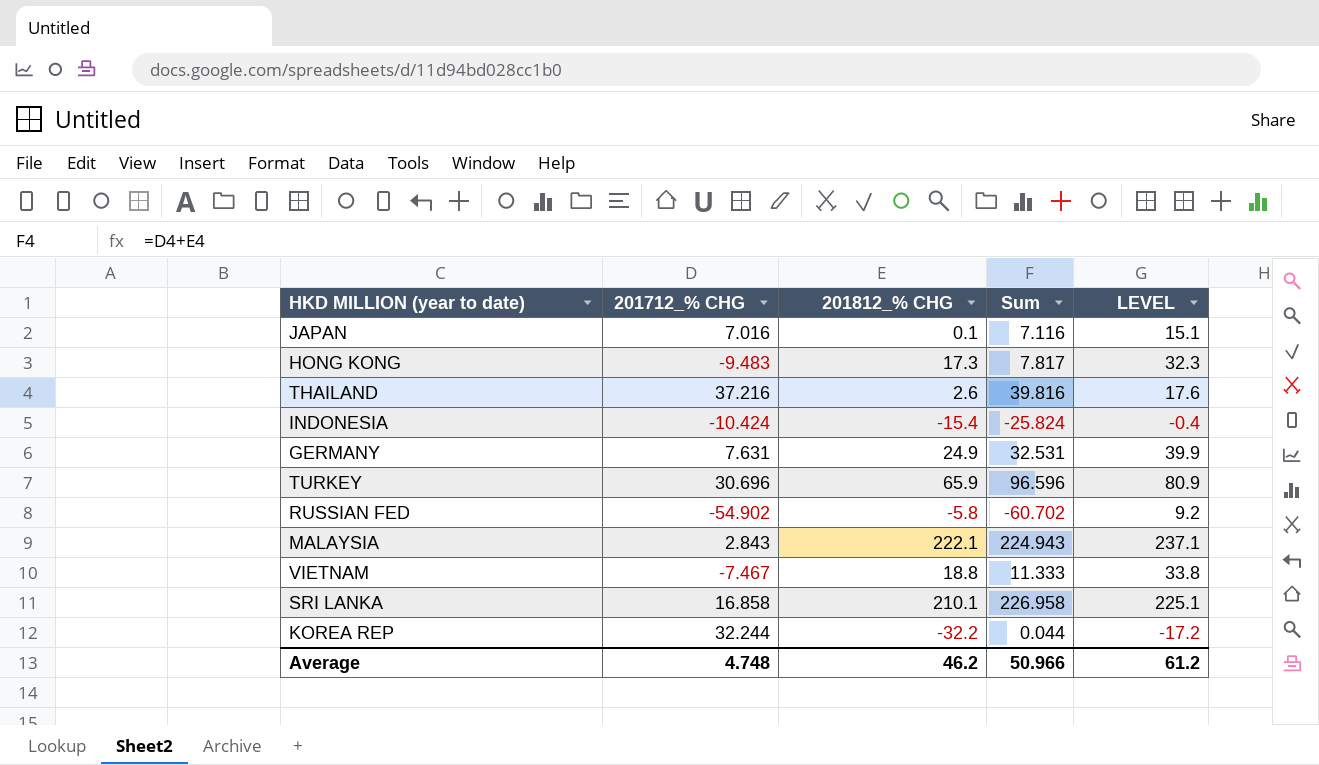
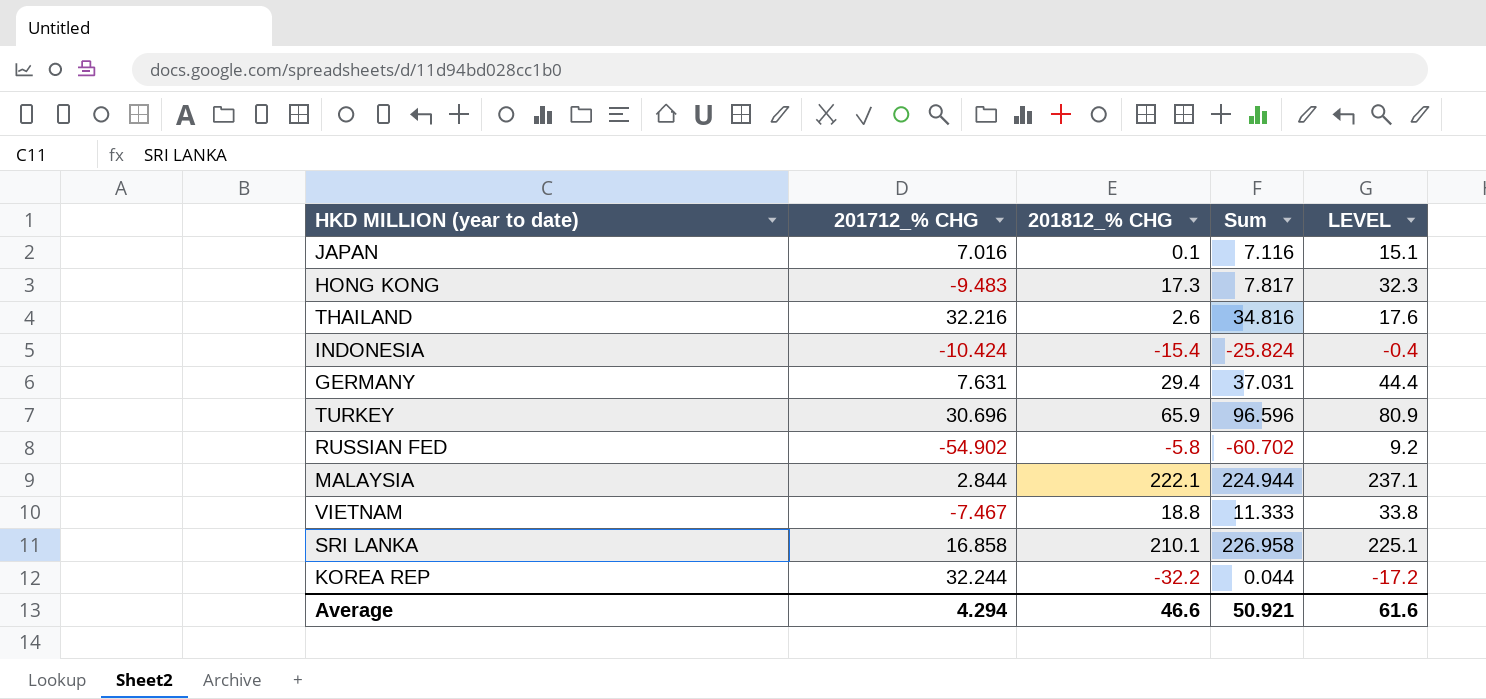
THAILAND | 201712_% CHG: 37.216 -> 32.216
THAILAND | Sum: 39.816 -> 34.816
GERMANY | 201812_% CHG: 24.9 -> 29.4
GERMANY | Sum: 32.531 -> 37.031
GERMANY | LEVEL: 39.9 -> 44.4
MALAYSIA | 201712_% CHG: 2.843 -> 2.844
MALAYSIA | Sum: 224.943 -> 224.944
Average | 201712_% CHG: 4.748 -> 4.294
Average | 201812_% CHG: 46.2 -> 46.6
Average | Sum: 50.966 -> 50.921
Average | LEVEL: 61.2 -> 61.6

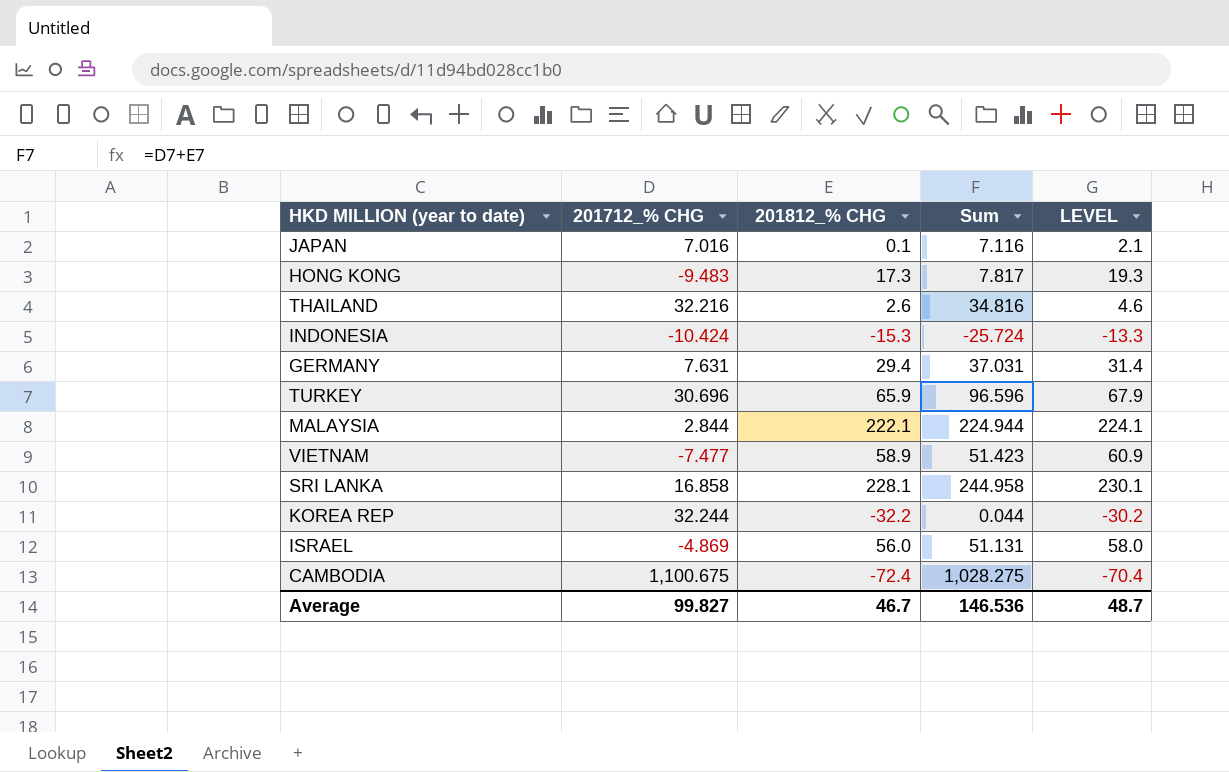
column LEVEL | formula: [201812_% CHG] + 15 -> [201812_% CHG] + 2
row RUSSIAN FED: -54.902 | -5.8 | -60.702 | 9.2 -> none
INDONESIA | 201812_% CHG: -15.4 -> -15.3
INDONESIA | Sum: -25.824 -> -25.724
VIETNAM | 201712_% CHG: -7.467 -> -7.477
VIETNAM | 201812_% CHG: 18.8 -> 58.9
VIETNAM | Sum: 11.333 -> 51.423
SRI LANKA | 201812_% CHG: 210.1 -> 228.1
SRI LANKA | Sum: 226.958 -> 244.958
row ISRAEL: none -> -4.869 | 56.0 | 51.131 | 58.0
row CAMBODIA: none -> 1,100.675 | -72.4 | 1,028.275 | -70.4
Average | 201712_% CHG: 4.294 -> 99.827
Average | 201812_% CHG: 46.6 -> 46.7
Average | Sum: 50.921 -> 146.536
Average | LEVEL: 61.6 -> 48.7

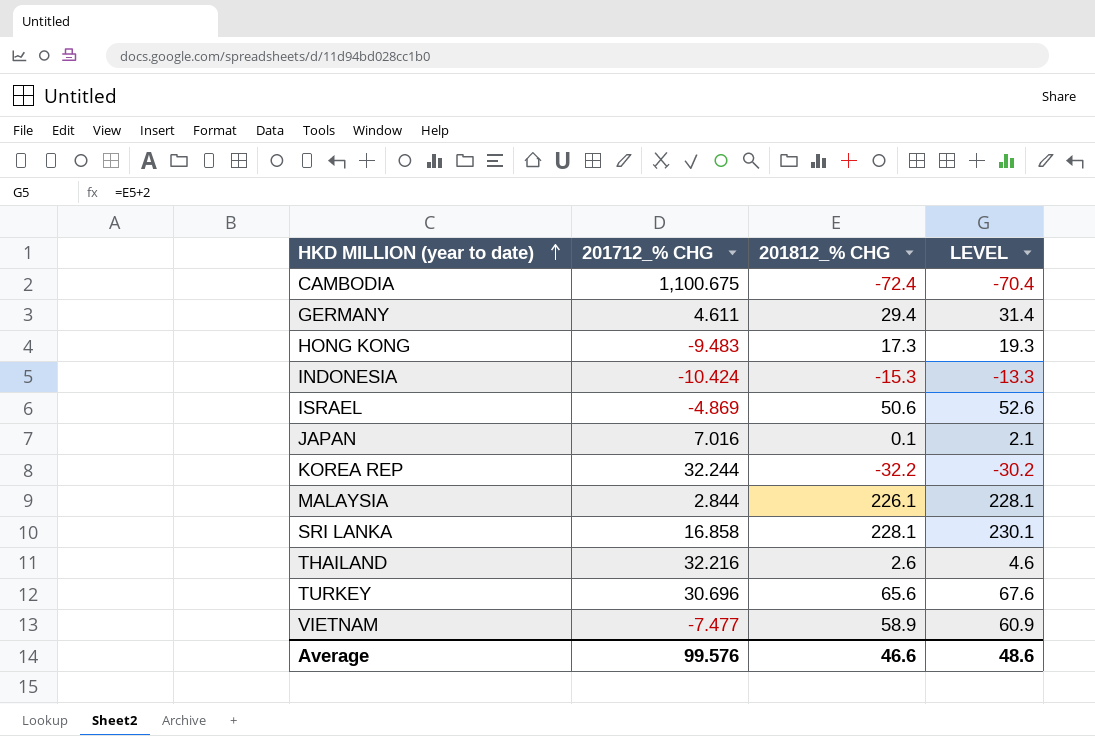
row order: none -> HKD MILLION (year to date) ascending
column Sum | formula: [201712_% CHG] + [201812_% CHG] -> none
GERMANY | 201712_% CHG: 7.631 -> 4.611
ISRAEL | 201812_% CHG: 56.0 -> 50.6
ISRAEL | LEVEL: 58.0 -> 52.6
MALAYSIA | 201812_% CHG: 222.1 -> 226.1
MALAYSIA | LEVEL: 224.1 -> 228.1
TURKEY | 201812_% CHG: 65.9 -> 65.6
TURKEY | LEVEL: 67.9 -> 67.6
Average | 201712_% CHG: 99.827 -> 99.576
Average | 201812_% CHG: 46.7 -> 46.6
Average | LEVEL: 48.7 -> 48.6

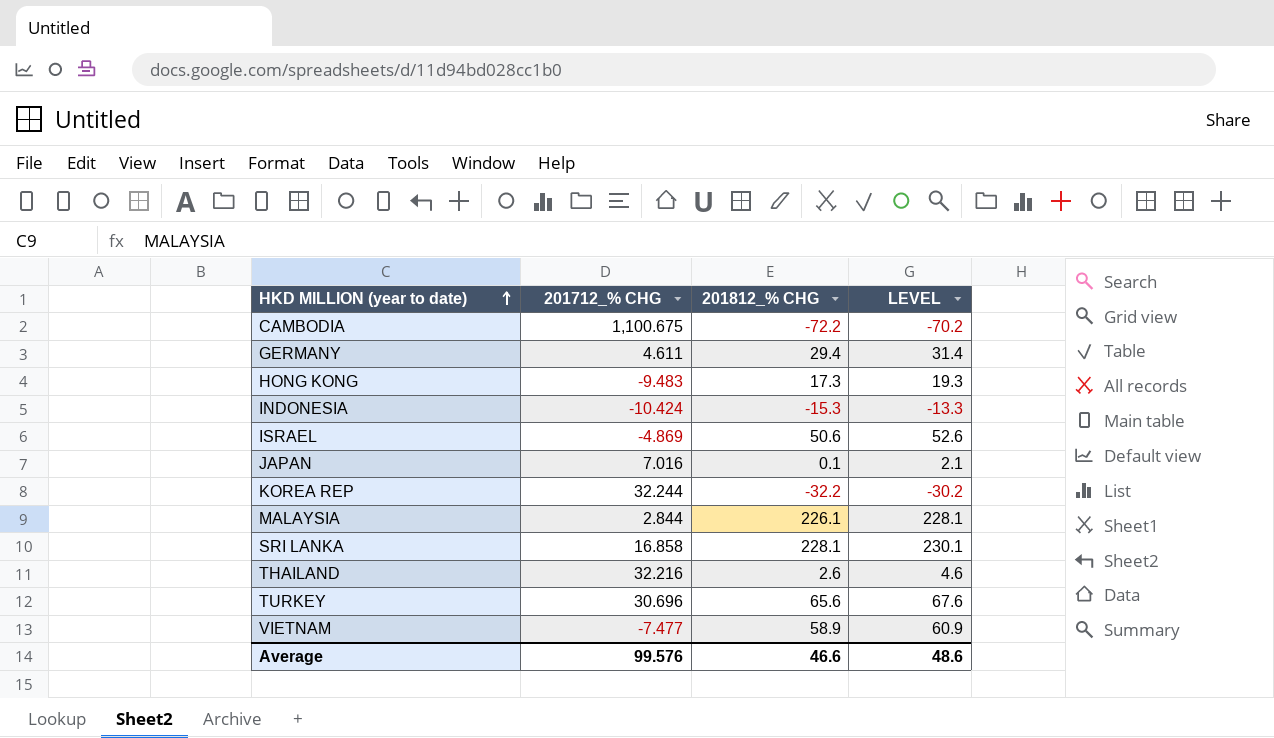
CAMBODIA | 201812_% CHG: -72.4 -> -72.2
CAMBODIA | LEVEL: -70.4 -> -70.2

